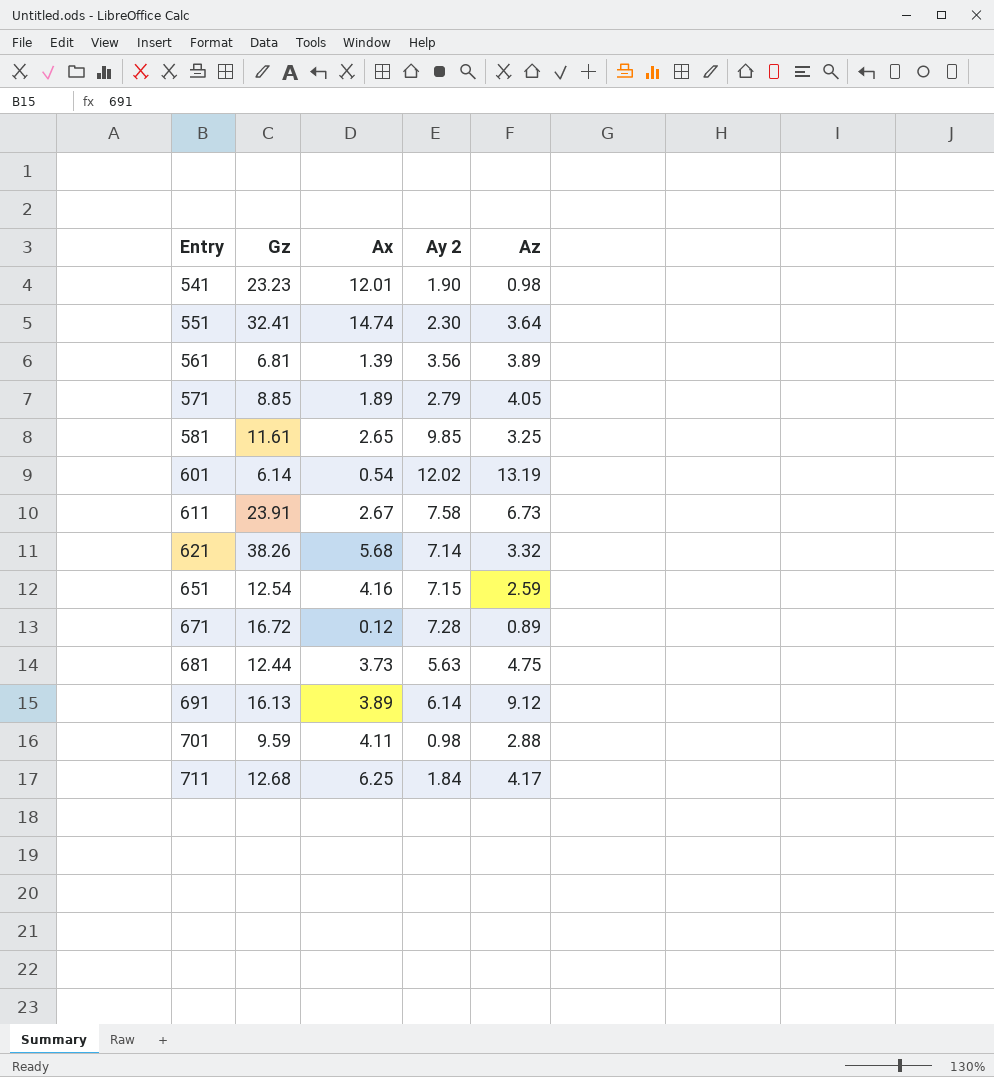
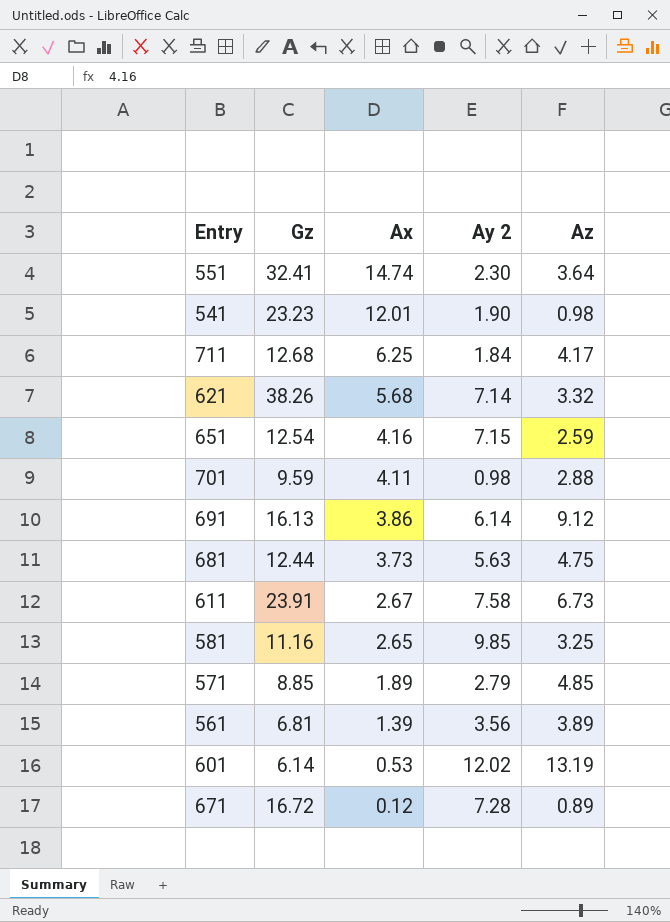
row order: Entry ascending -> Ax descending
691 | Ax: 3.89 -> 3.86
581 | Gz: 11.61 -> 11.16
571 | Az: 4.05 -> 4.85
601 | Ax: 0.54 -> 0.53

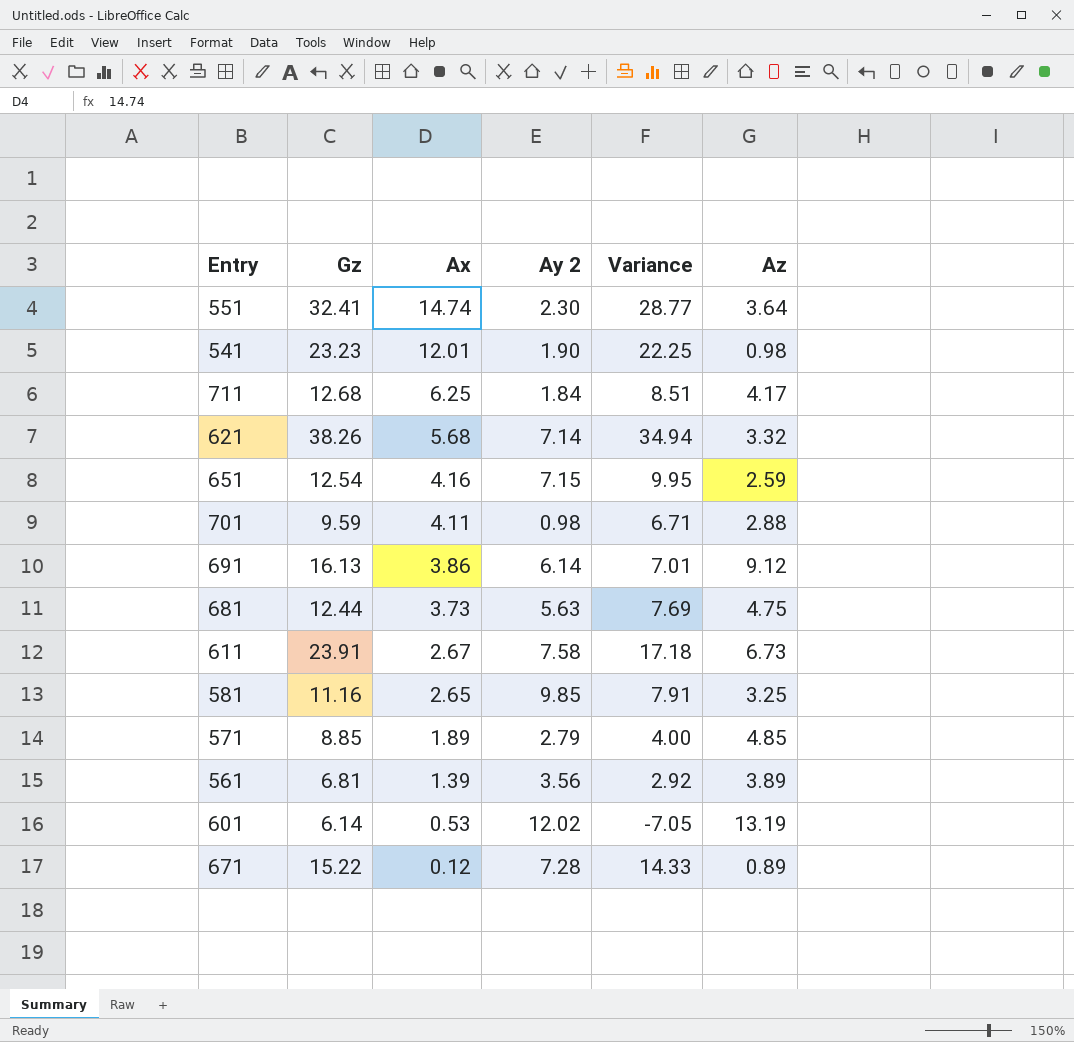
column Variance | formula: none -> [Gz] - [Az]
671 | Gz: 16.72 -> 15.22

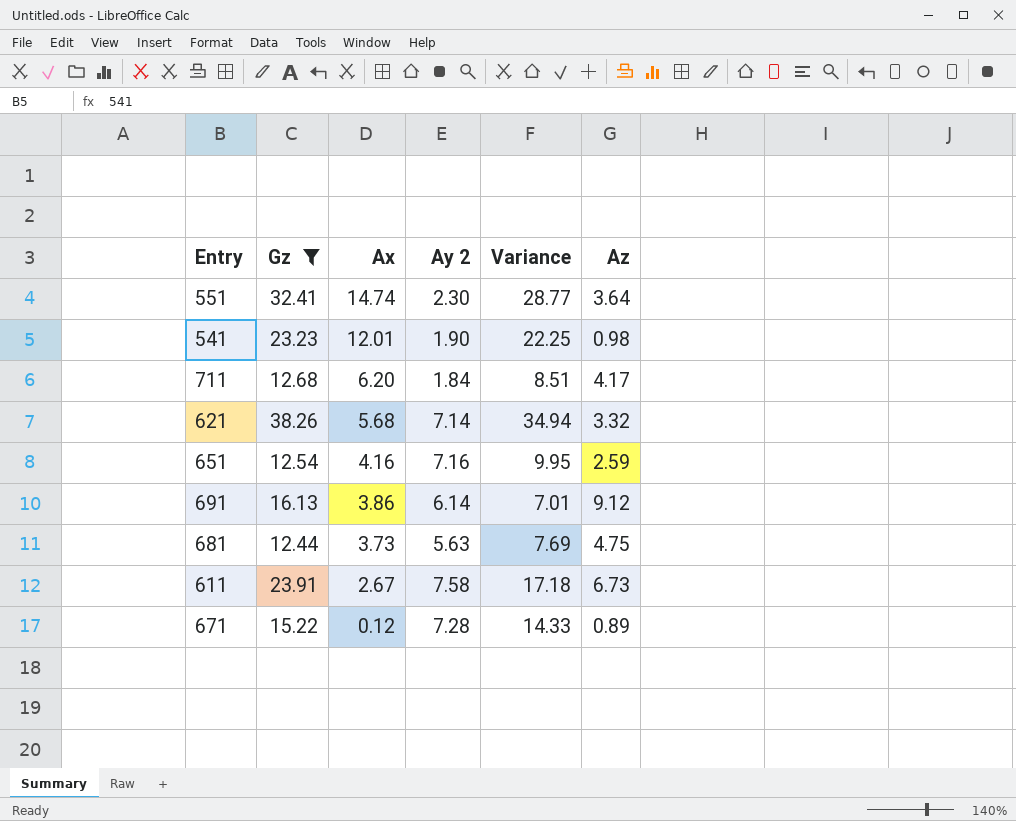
filter: none -> Gz >= 12.44
711 | Ax: 6.25 -> 6.20
651 | Ay 2: 7.15 -> 7.16

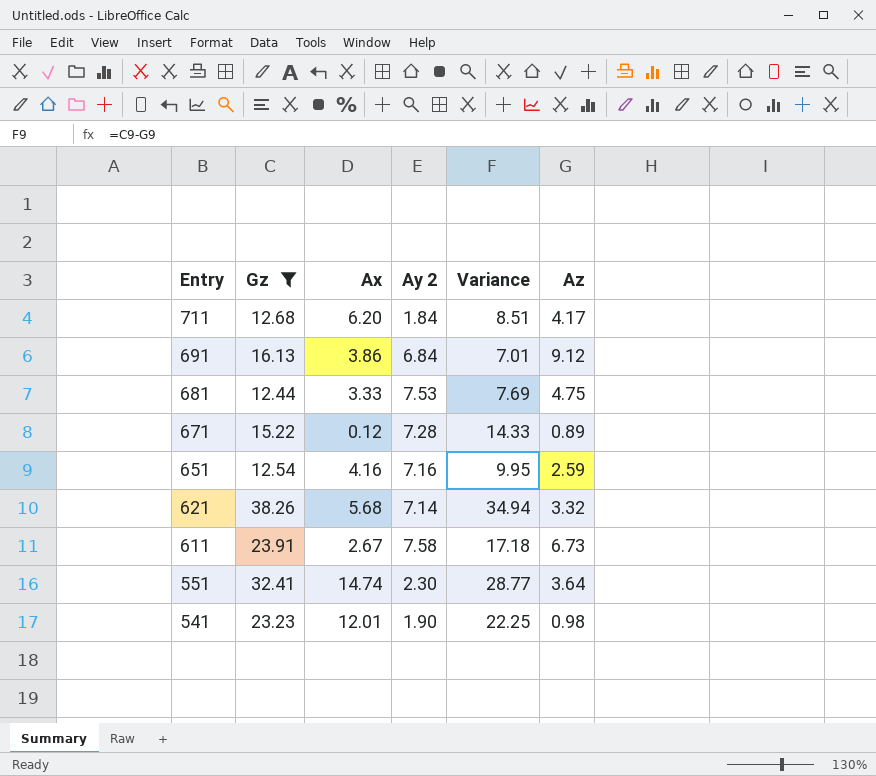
row order: Ax descending -> Entry descending
691 | Ay 2: 6.14 -> 6.84
681 | Ax: 3.73 -> 3.33
681 | Ay 2: 5.63 -> 7.53

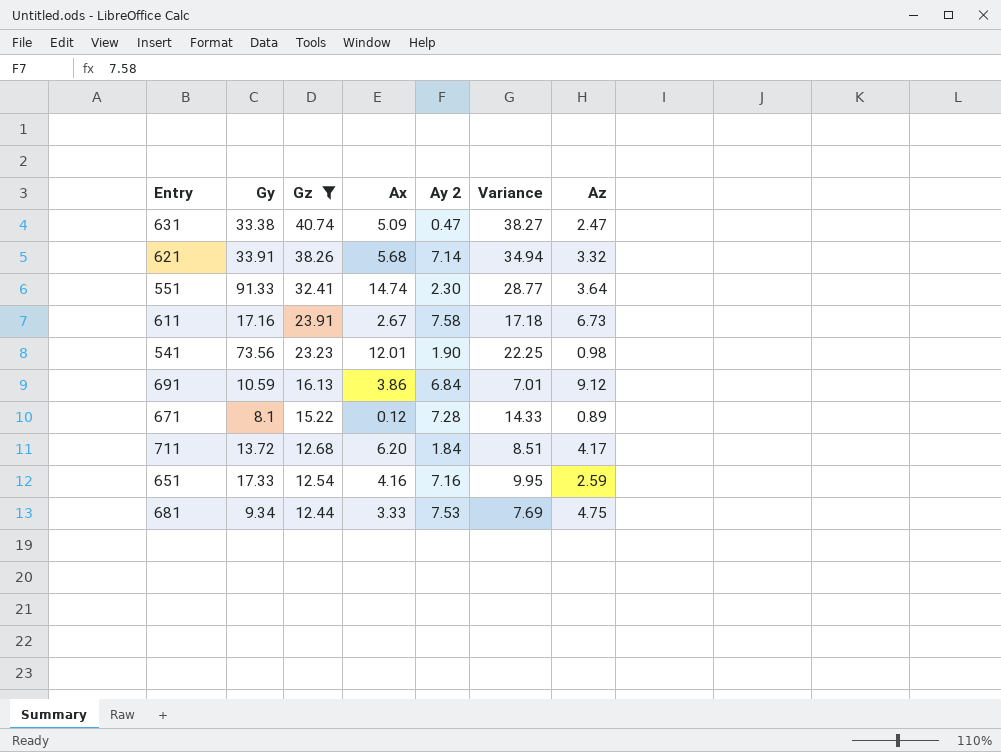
row order: Entry descending -> Gz descending
column Gy | position: none -> 2
row 631: none -> 33.38 | 40.74 | 5.09 | 0.47 | 38.27 | 2.47

